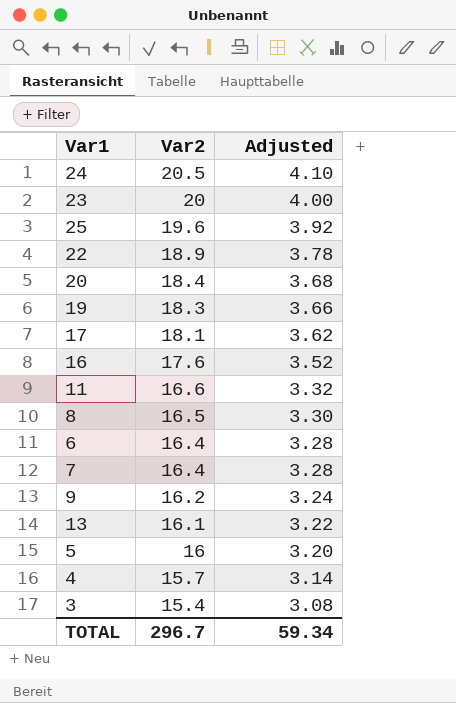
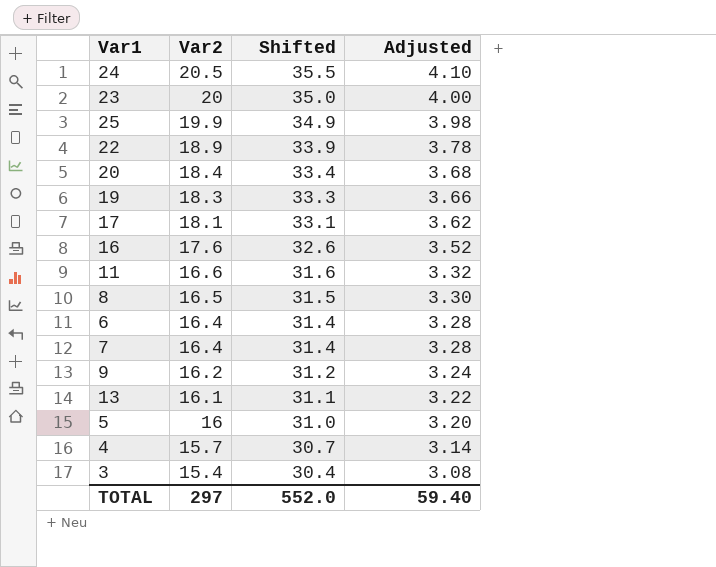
column Shifted | formula: none -> [Var2] + 15
25 | Var2: 19.6 -> 19.9
25 | Adjusted: 3.92 -> 3.98
TOTAL | Var2: 296.7 -> 297
TOTAL | Adjusted: 59.34 -> 59.40

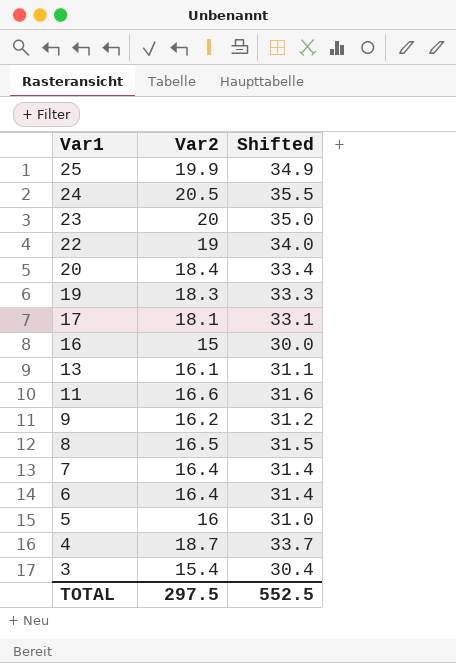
row order: Var2 descending -> Var1 descending
column Adjusted | formula: [Var2] * 0.2 -> none
22 | Var2: 18.9 -> 19
22 | Shifted: 33.9 -> 34.0
16 | Var2: 17.6 -> 15
16 | Shifted: 32.6 -> 30.0
4 | Var2: 15.7 -> 18.7
4 | Shifted: 30.7 -> 33.7
TOTAL | Var2: 297 -> 297.5
TOTAL | Shifted: 552.0 -> 552.5

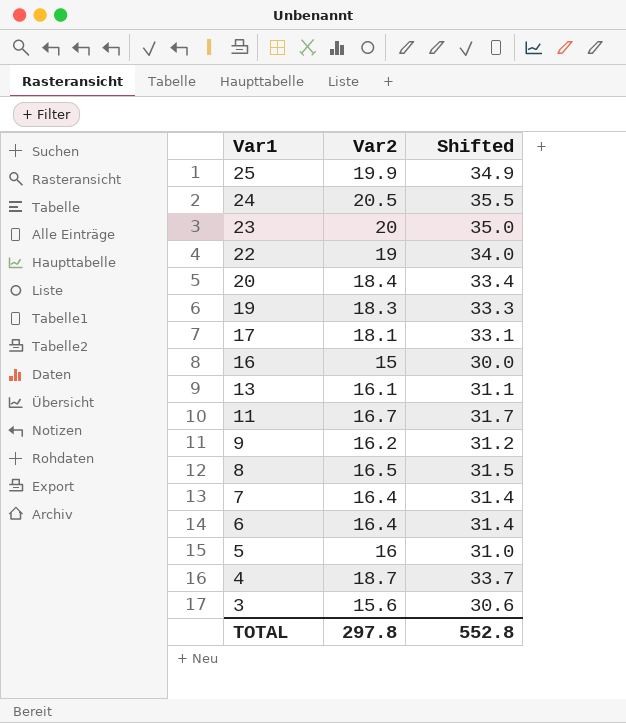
11 | Var2: 16.6 -> 16.7
11 | Shifted: 31.6 -> 31.7
3 | Var2: 15.4 -> 15.6
3 | Shifted: 30.4 -> 30.6
TOTAL | Var2: 297.5 -> 297.8
TOTAL | Shifted: 552.5 -> 552.8

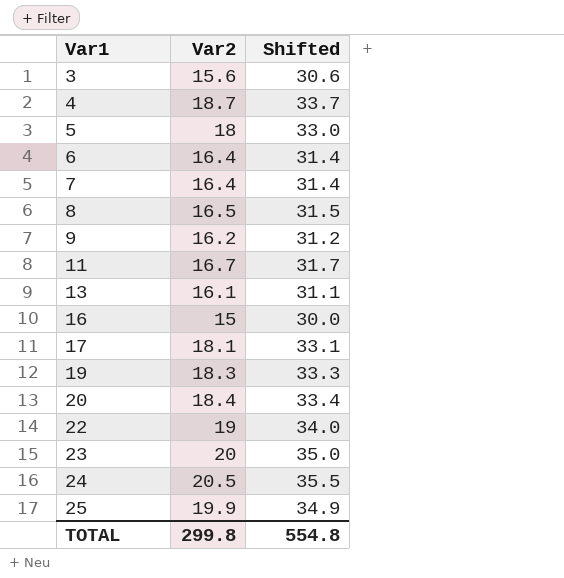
row order: Var1 descending -> Var1 ascending
5 | Var2: 16 -> 18
5 | Shifted: 31.0 -> 33.0
TOTAL | Var2: 297.8 -> 299.8
TOTAL | Shifted: 552.8 -> 554.8

